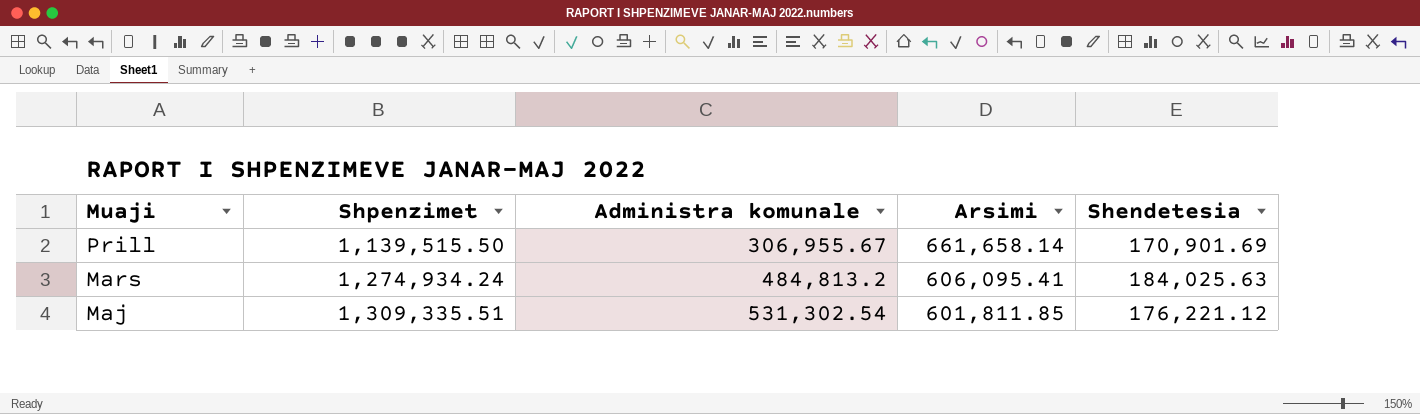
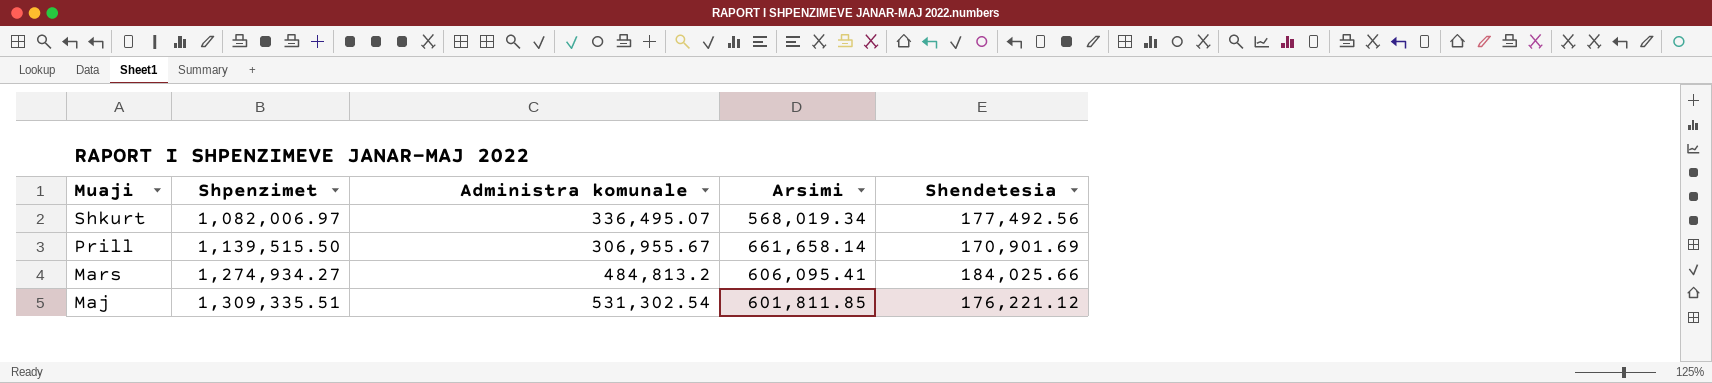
row Shkurt: none -> 1,082,006.97 | 336,495.07 | 568,019.34 | 177,492.56
Mars | Shpenzimet: 1,274,934.24 -> 1,274,934.27
Mars | Shendetesia: 184,025.63 -> 184,025.66

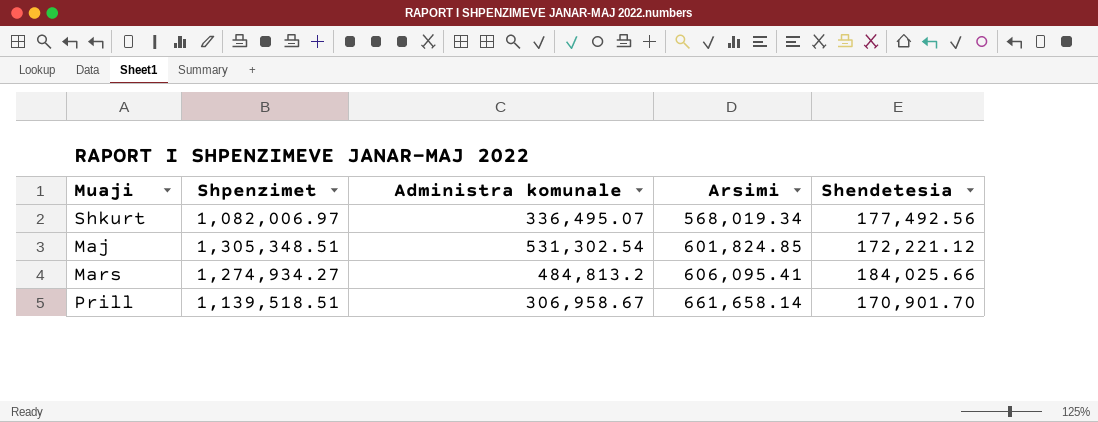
row order: Muaji descending -> Arsimi ascending
Maj | Shpenzimet: 1,309,335.51 -> 1,305,348.51
Maj | Arsimi: 601,811.85 -> 601,824.85
Maj | Shendetesia: 176,221.12 -> 172,221.12
Prill | Shpenzimet: 1,139,515.50 -> 1,139,518.51
Prill | Administra komunale: 306,955.67 -> 306,958.67
Prill | Shendetesia: 170,901.69 -> 170,901.70

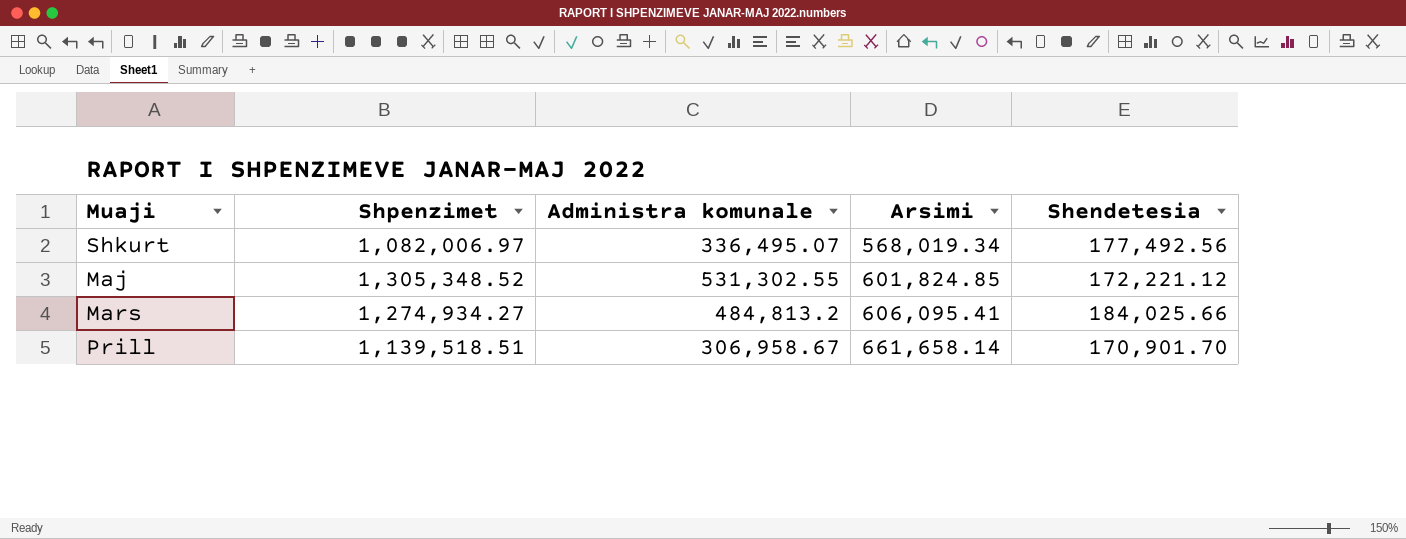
Maj | Shpenzimet: 1,305,348.51 -> 1,305,348.52
Maj | Administra komunale: 531,302.54 -> 531,302.55

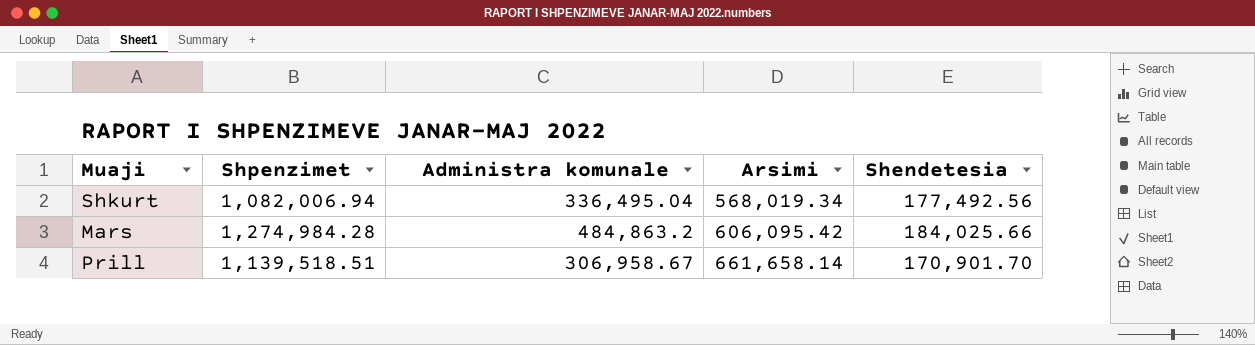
row Maj: 1,305,348.52 | 531,302.55 | 601,824.85 | 172,221.12 -> none
Shkurt | Shpenzimet: 1,082,006.97 -> 1,082,006.94
Shkurt | Administra komunale: 336,495.07 -> 336,495.04
Mars | Shpenzimet: 1,274,934.27 -> 1,274,984.28
Mars | Administra komunale: 484,813.2 -> 484,863.2
Mars | Arsimi: 606,095.41 -> 606,095.42

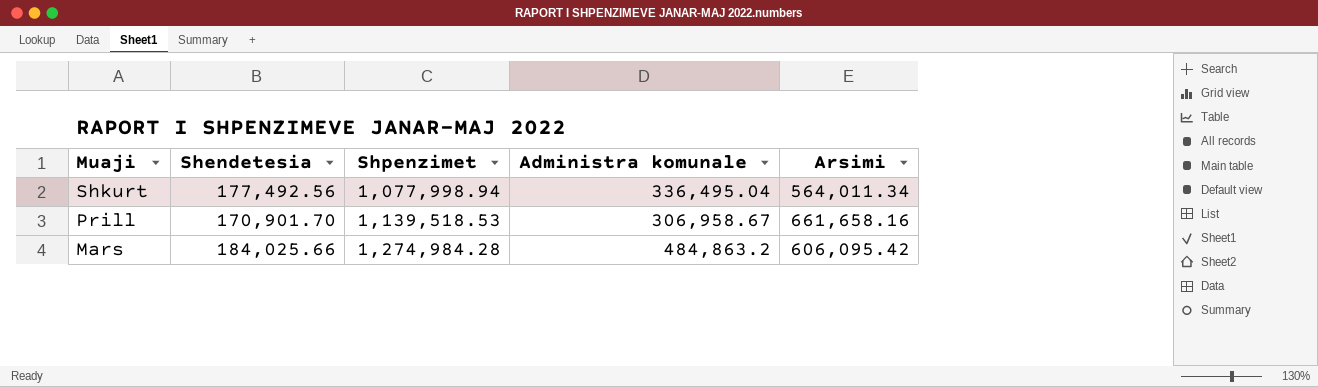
row order: Arsimi ascending -> Muaji descending
column Shendetesia | position: 5 -> 2
Shkurt | Shpenzimet: 1,082,006.94 -> 1,077,998.94
Shkurt | Arsimi: 568,019.34 -> 564,011.34
Prill | Shpenzimet: 1,139,518.51 -> 1,139,518.53
Prill | Arsimi: 661,658.14 -> 661,658.16

